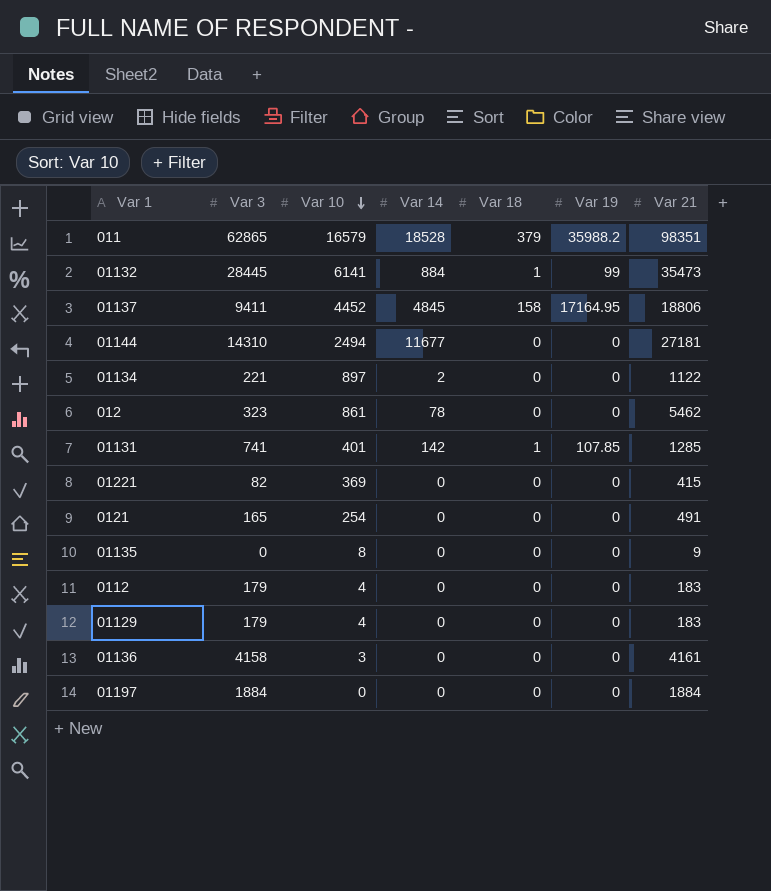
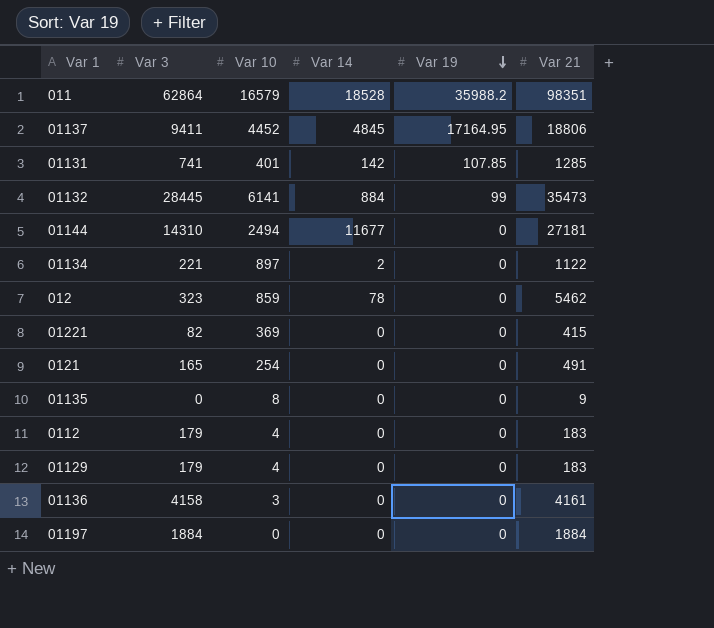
row order: Var 10 descending -> Var 19 descending
column Var 18 | position: 5 -> none
011 | Var 3: 62865 -> 62864
012 | Var 10: 861 -> 859

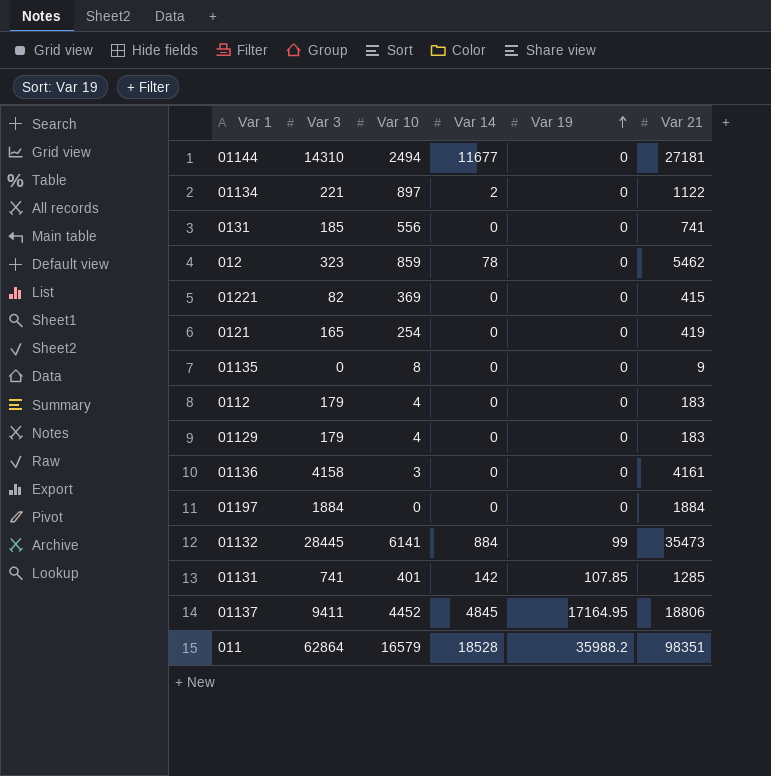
row order: Var 19 descending -> Var 19 ascending
row 0131: none -> 185 | 556 | 0 | 0 | 741
0121 | Var 21: 491 -> 419

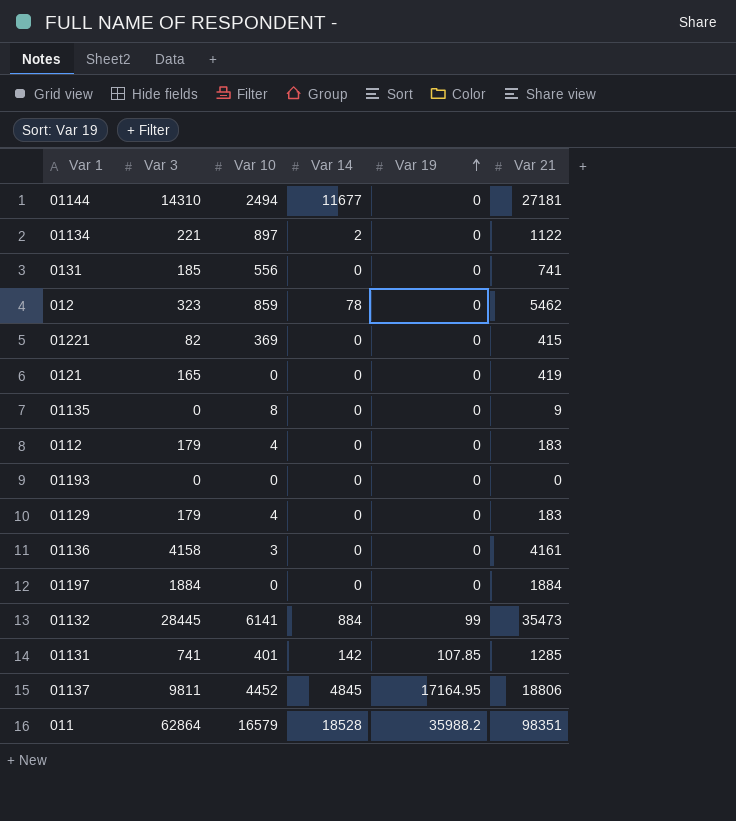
0121 | Var 10: 254 -> 0
row 01193: none -> 0 | 0 | 0 | 0 | 0
01137 | Var 3: 9411 -> 9811

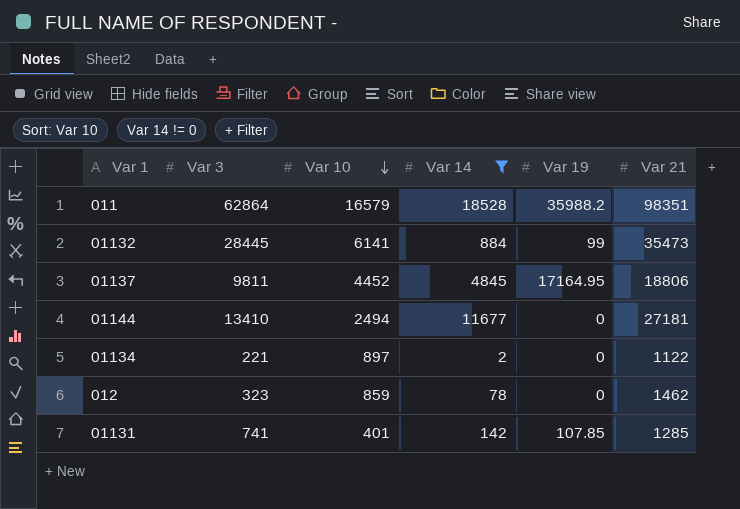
filter: none -> Var 14 != 0
row order: Var 19 ascending -> Var 10 descending
01144 | Var 3: 14310 -> 13410
012 | Var 21: 5462 -> 1462

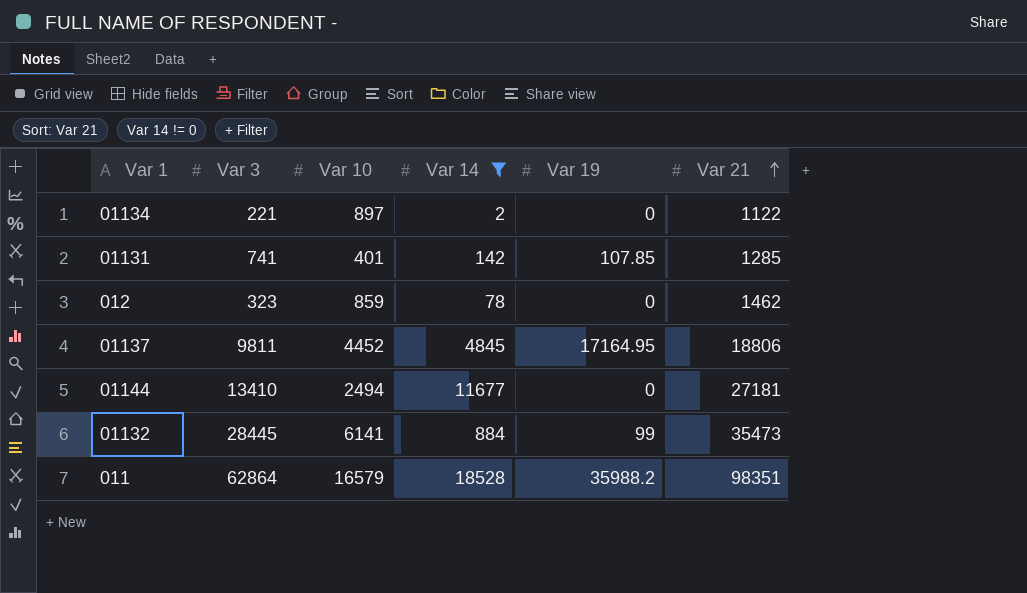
row order: Var 10 descending -> Var 21 ascending

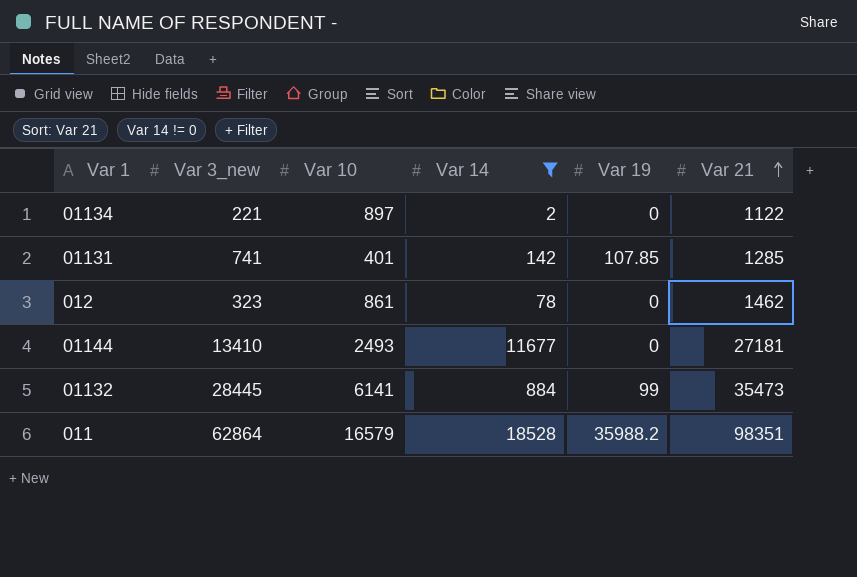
column name: Var 3 -> Var 3_new
row 01137: 9811 | 4452 | 4845 | 17164.95 | 18806 -> none
012 | Var 10: 859 -> 861
01144 | Var 10: 2494 -> 2493

